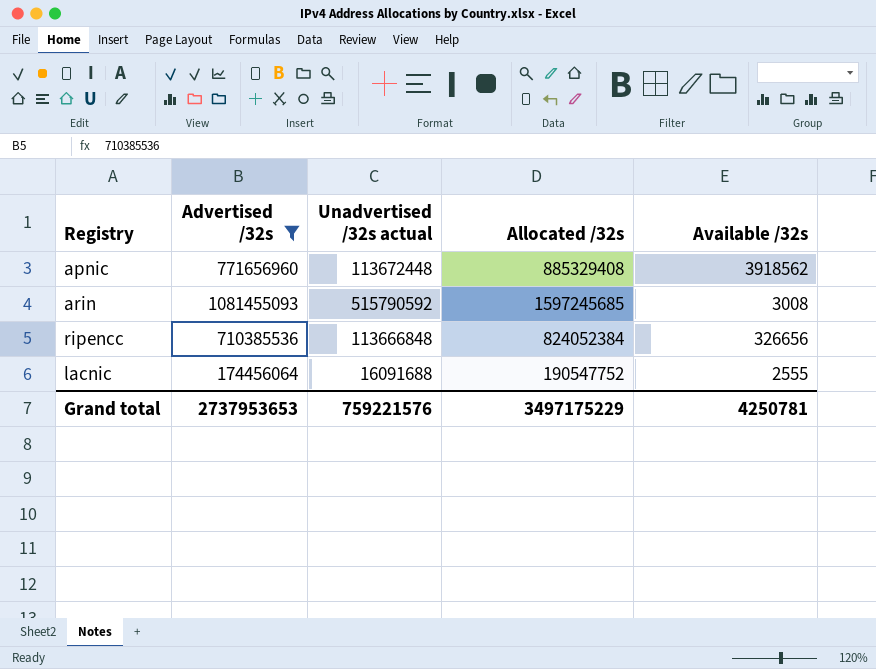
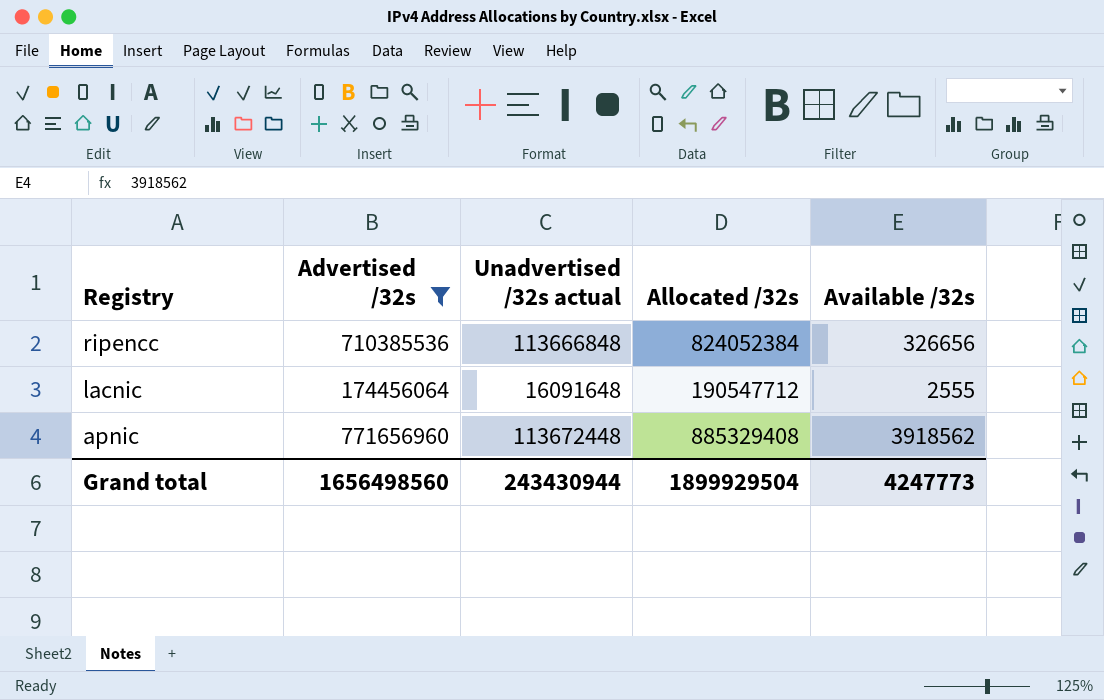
row order: none -> Registry descending
row arin: 1081455093 | 515790592 | 1597245685 | 3008 -> none
lacnic | Unadvertised /32s actual: 16091688 -> 16091648
lacnic | Allocated /32s: 190547752 -> 190547712
Grand total | Advertised /32s: 2737953653 -> 1656498560
Grand total | Unadvertised /32s actual: 759221576 -> 243430944
Grand total | Allocated /32s: 3497175229 -> 1899929504
Grand total | Available /32s: 4250781 -> 4247773

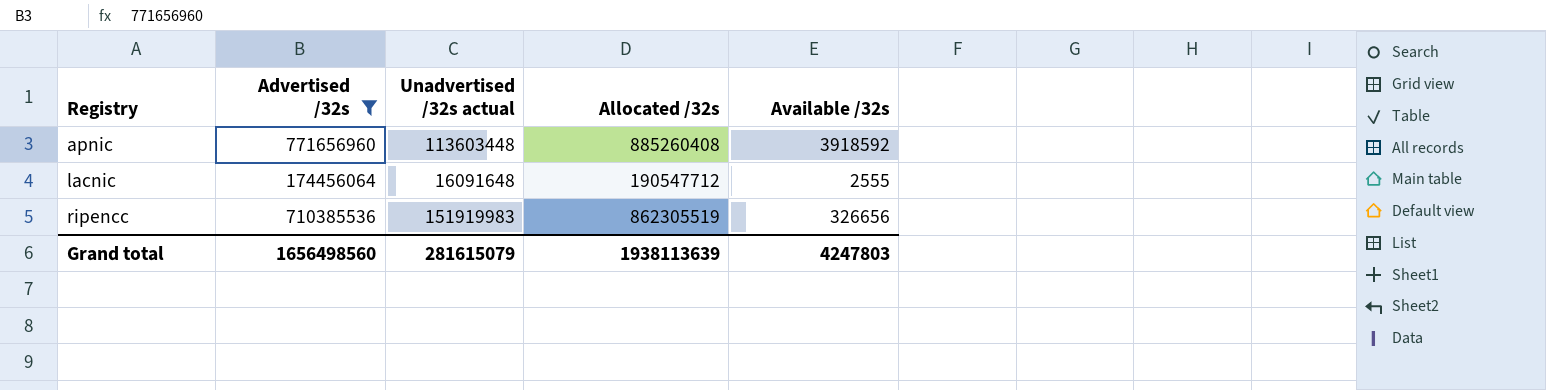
row order: Registry descending -> Registry ascending
apnic | Unadvertised /32s actual: 113672448 -> 113603448
apnic | Allocated /32s: 885329408 -> 885260408
apnic | Available /32s: 3918562 -> 3918592
ripencc | Unadvertised /32s actual: 113666848 -> 151919983
ripencc | Allocated /32s: 824052384 -> 862305519
Grand total | Unadvertised /32s actual: 243430944 -> 281615079
Grand total | Allocated /32s: 1899929504 -> 1938113639
Grand total | Available /32s: 4247773 -> 4247803

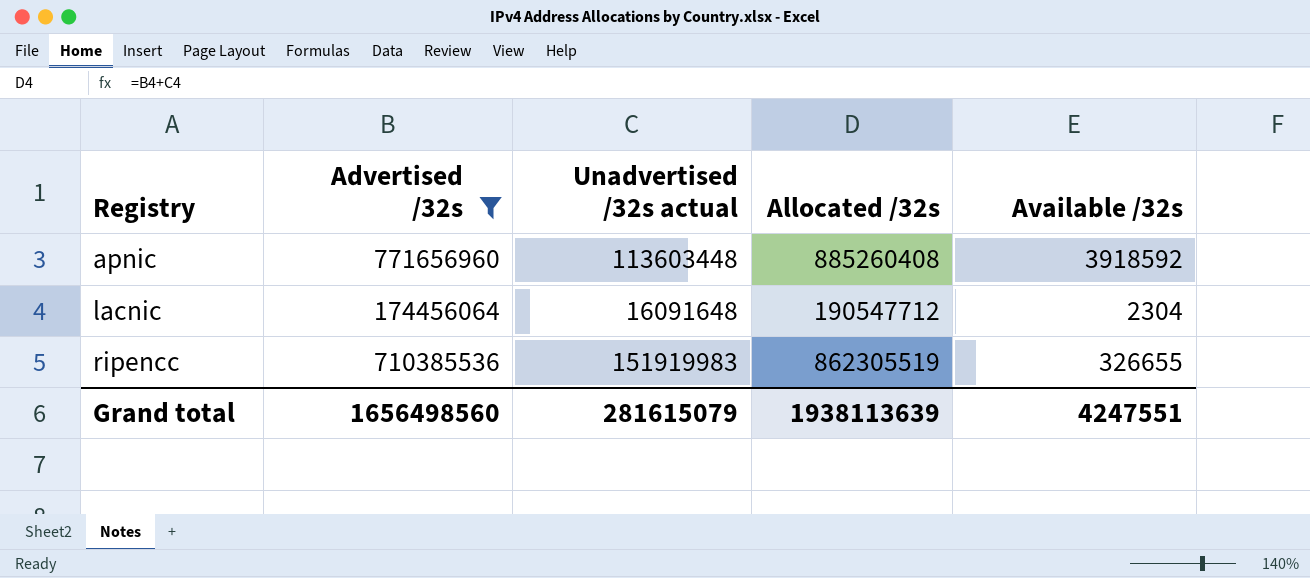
lacnic | Available /32s: 2555 -> 2304
ripencc | Available /32s: 326656 -> 326655
Grand total | Available /32s: 4247803 -> 4247551

